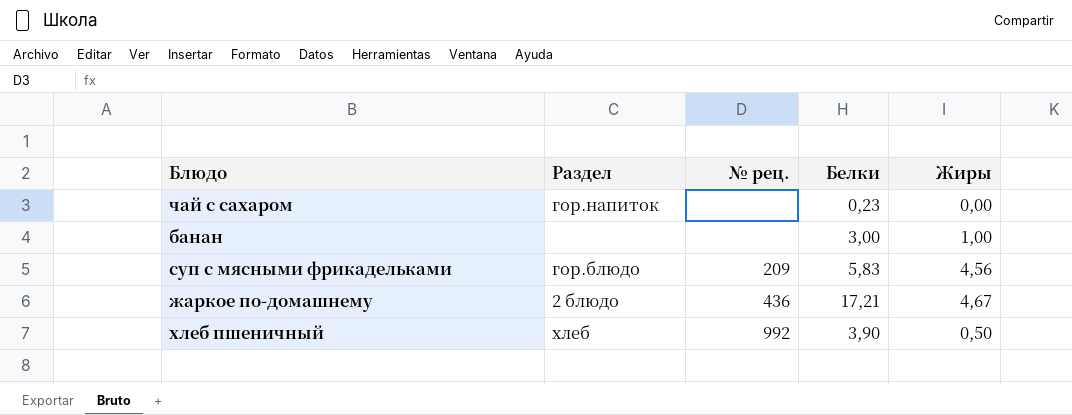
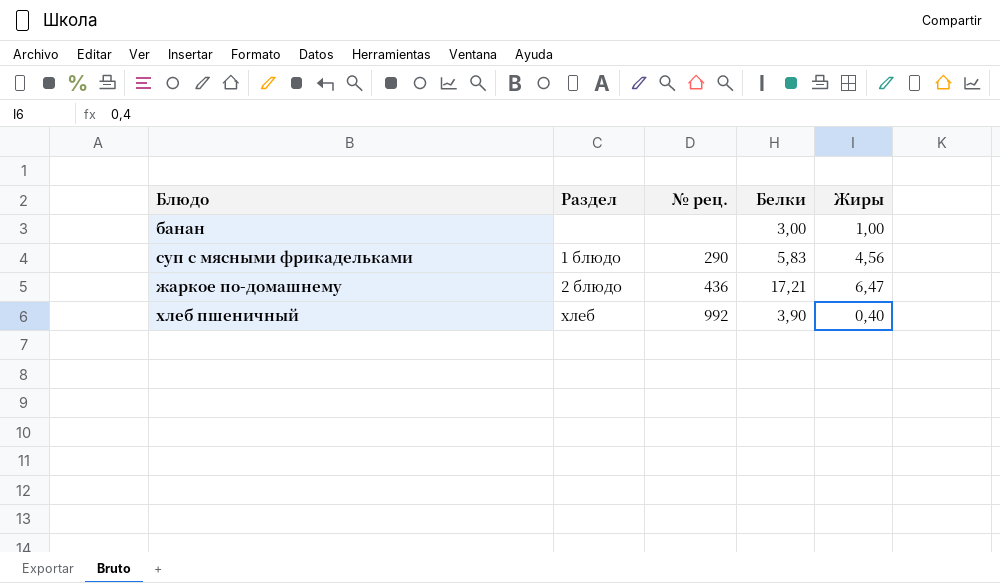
row чай с сахаром: гор.напиток | none | 0,23 | 0,00 -> none
суп с мясными фрикадельками | Раздел: гор.блюдо -> 1 блюдо
суп с мясными фрикадельками | № рец.: 209 -> 290
жаркое по-домашнему | Жиры: 4,67 -> 6,47
хлеб пшеничный | Жиры: 0,50 -> 0,40

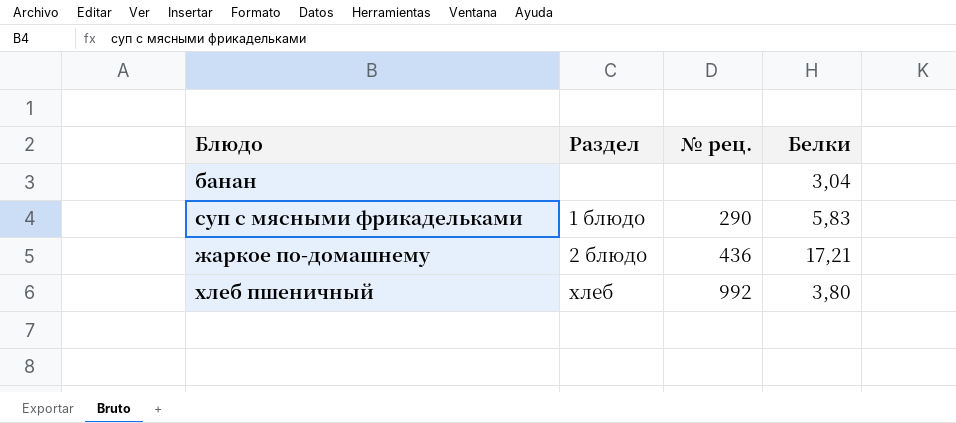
column Жиры | position: 5 -> none
банан | Белки: 3,00 -> 3,04
хлеб пшеничный | Белки: 3,90 -> 3,80

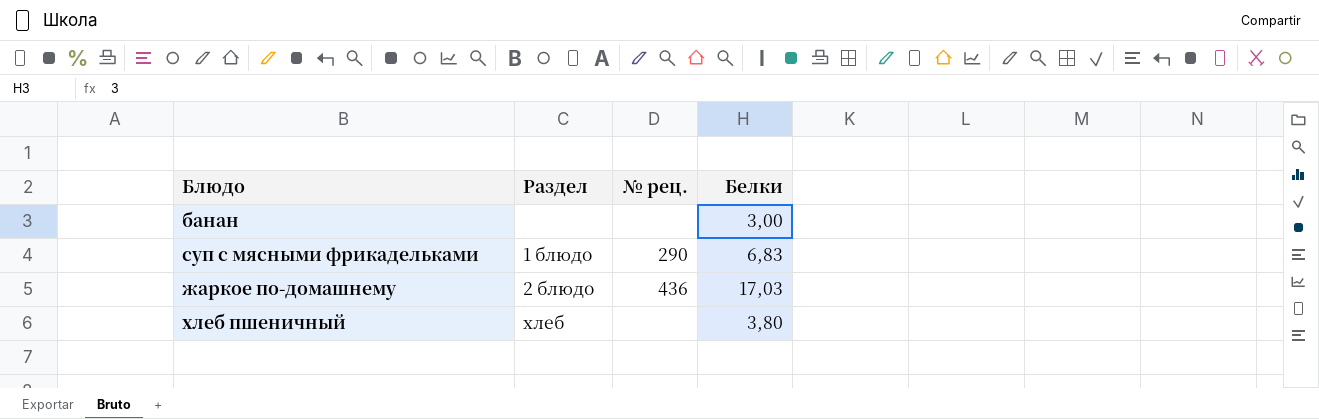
банан | Белки: 3,04 -> 3,00
суп с мясными фрикадельками | Белки: 5,83 -> 6,83
жаркое по-домашнему | Белки: 17,21 -> 17,03
хлеб пшеничный | № рец.: 992 -> none

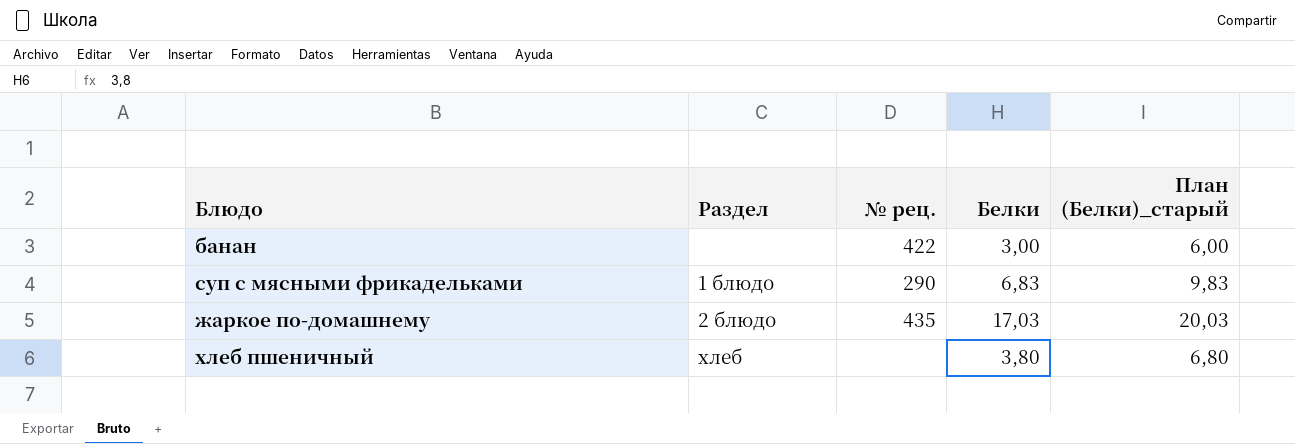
column План (Белки)_старый | formula: none -> [Белки] + 3
банан | № рец.: none -> 422
жаркое по-домашнему | № рец.: 436 -> 435

